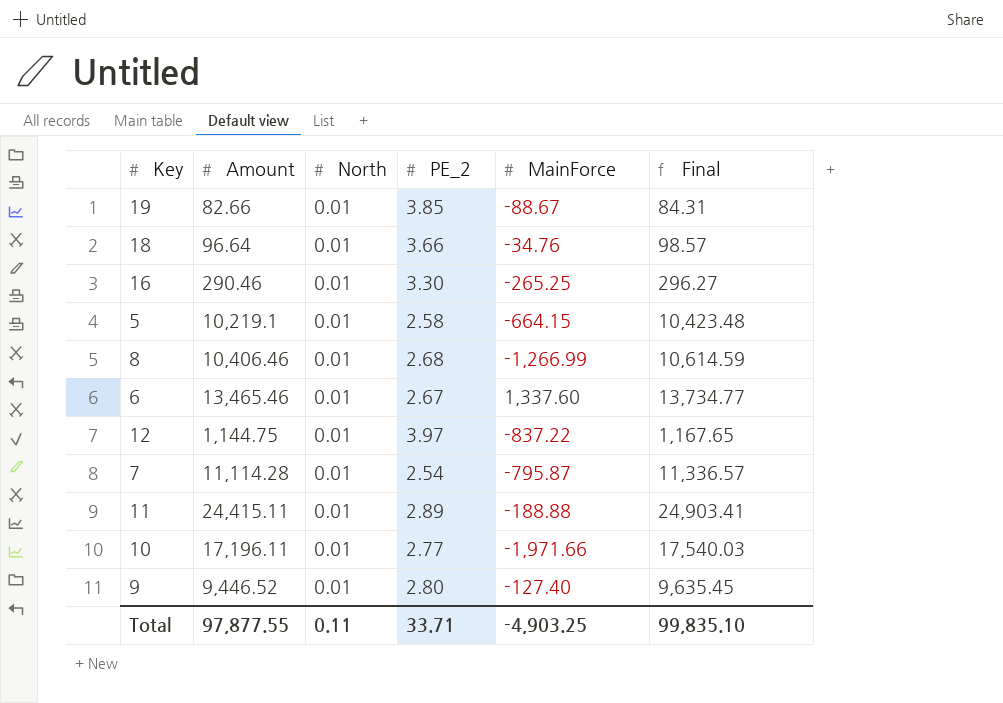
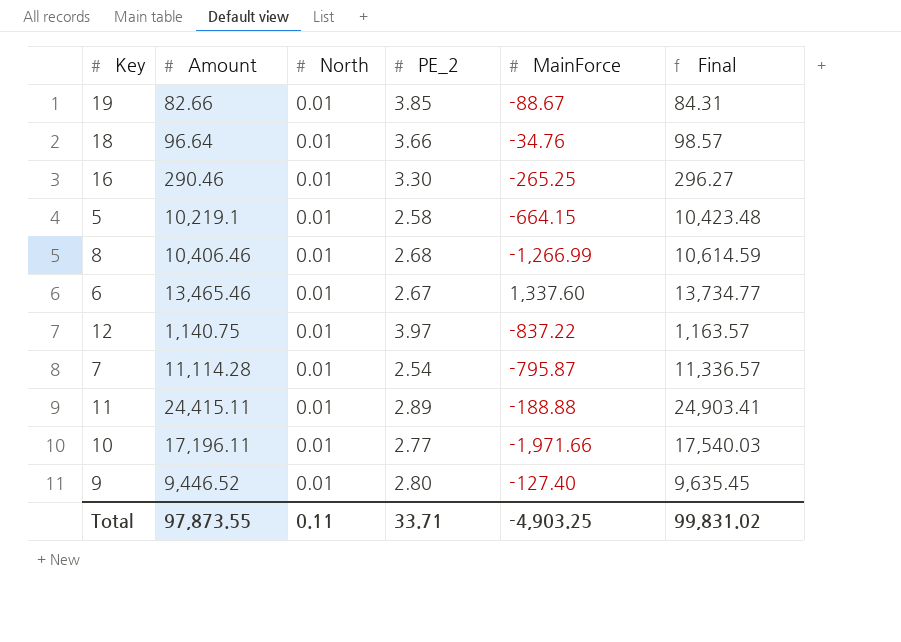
12 | Amount: 1,144.75 -> 1,140.75
12 | Final: 1,167.65 -> 1,163.57
Total | Amount: 97,877.55 -> 97,873.55
Total | Final: 99,835.10 -> 99,831.02

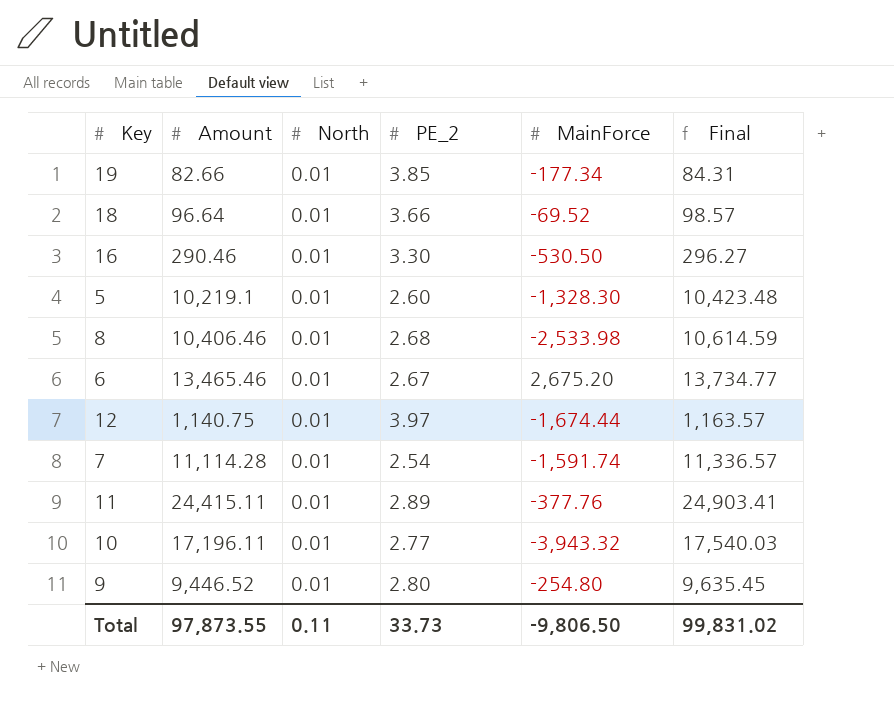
19 | MainForce: -88.67 -> -177.34
18 | MainForce: -34.76 -> -69.52
16 | MainForce: -265.25 -> -530.50
5 | PE_2: 2.58 -> 2.60
5 | MainForce: -664.15 -> -1,328.30
8 | MainForce: -1,266.99 -> -2,533.98
6 | MainForce: 1,337.60 -> 2,675.20
12 | MainForce: -837.22 -> -1,674.44
7 | MainForce: -795.87 -> -1,591.74
11 | MainForce: -188.88 -> -377.76
10 | MainForce: -1,971.66 -> -3,943.32
9 | MainForce: -127.40 -> -254.80
Total | PE_2: 33.71 -> 33.73
Total | MainForce: -4,903.25 -> -9,806.50

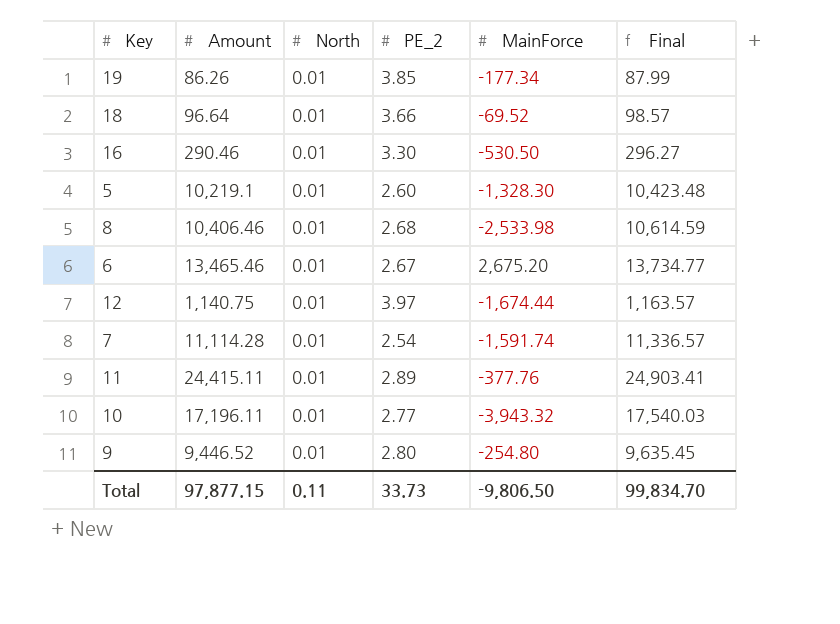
19 | Amount: 82.66 -> 86.26
19 | Final: 84.31 -> 87.99
Total | Amount: 97,873.55 -> 97,877.15
Total | Final: 99,831.02 -> 99,834.70

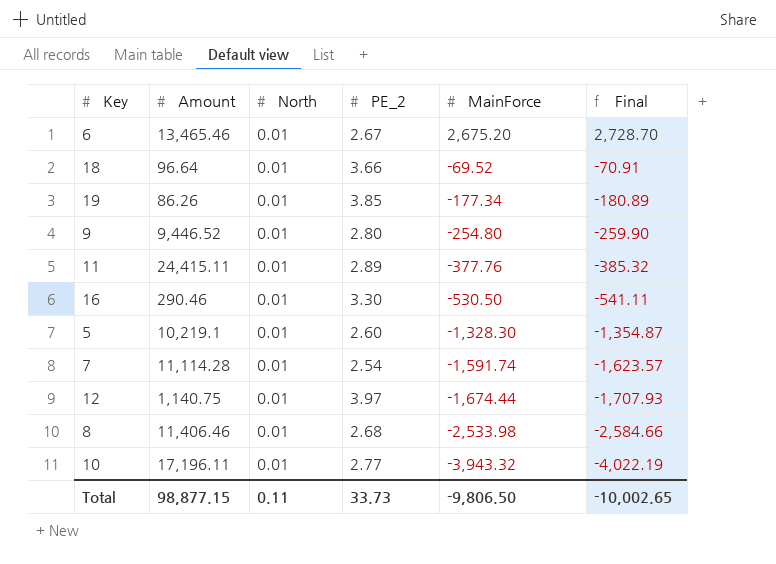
row order: none -> MainForce descending
column Final | formula: [Amount] * 1.02 -> [MainForce] * 1.02
8 | Amount: 10,406.46 -> 11,406.46
Total | Amount: 97,877.15 -> 98,877.15
Total | Final: 99,834.70 -> -10,002.65

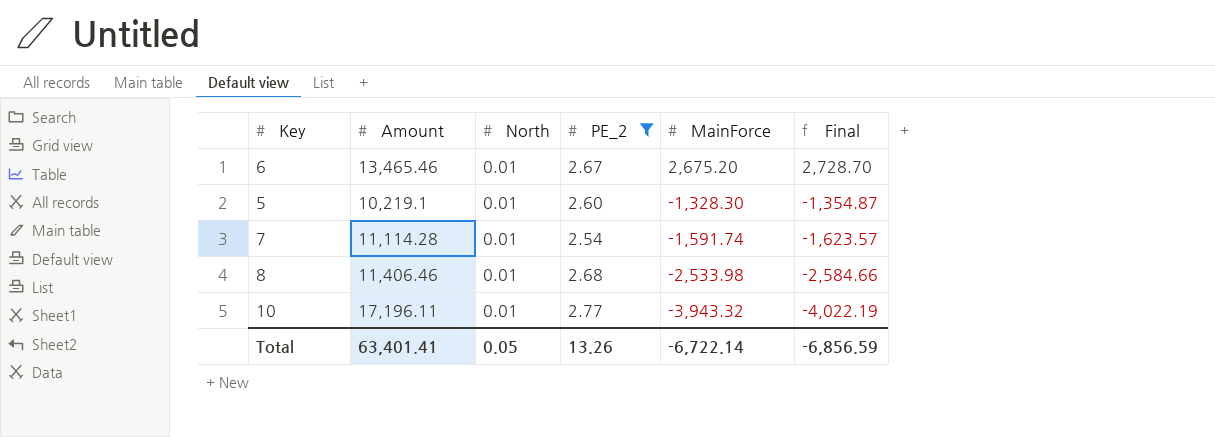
filter: none -> PE_2 <= 2.77
Total | Amount: 98,877.15 -> 63,401.41
Total | North: 0.11 -> 0.05
Total | PE_2: 33.73 -> 13.26
Total | MainForce: -9,806.50 -> -6,722.14
Total | Final: -10,002.65 -> -6,856.59

